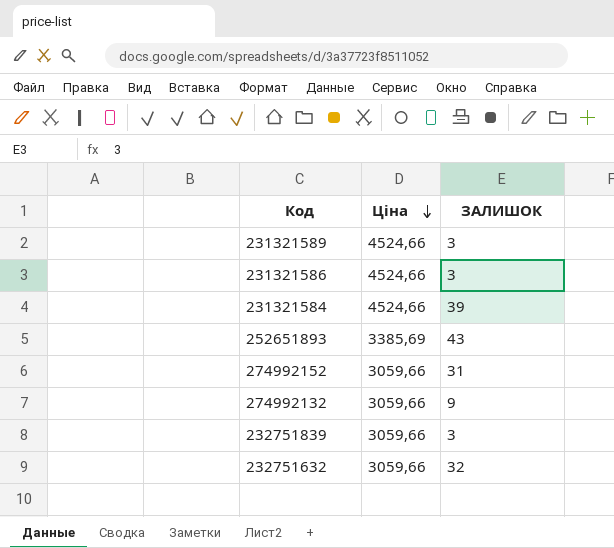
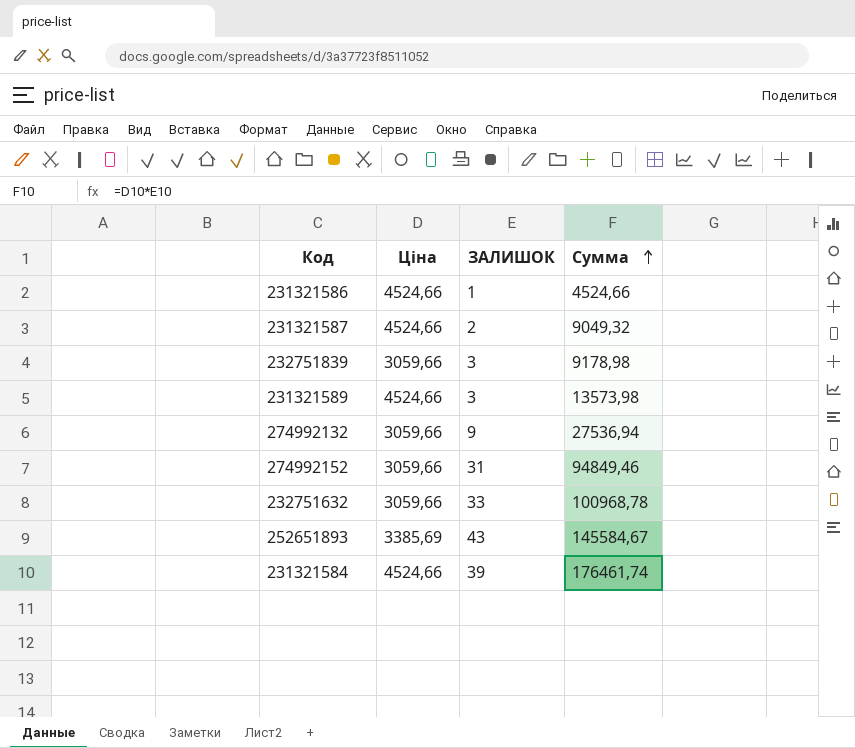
row order: Ціна descending -> Сумма ascending
column Сумма | formula: none -> [Ціна] * [ЗАЛИШОК]
231321586 | ЗАЛИШОК: 3 -> 1
row 231321587: none -> 4524,66 | 2 | 9049,32
232751632 | ЗАЛИШОК: 32 -> 33

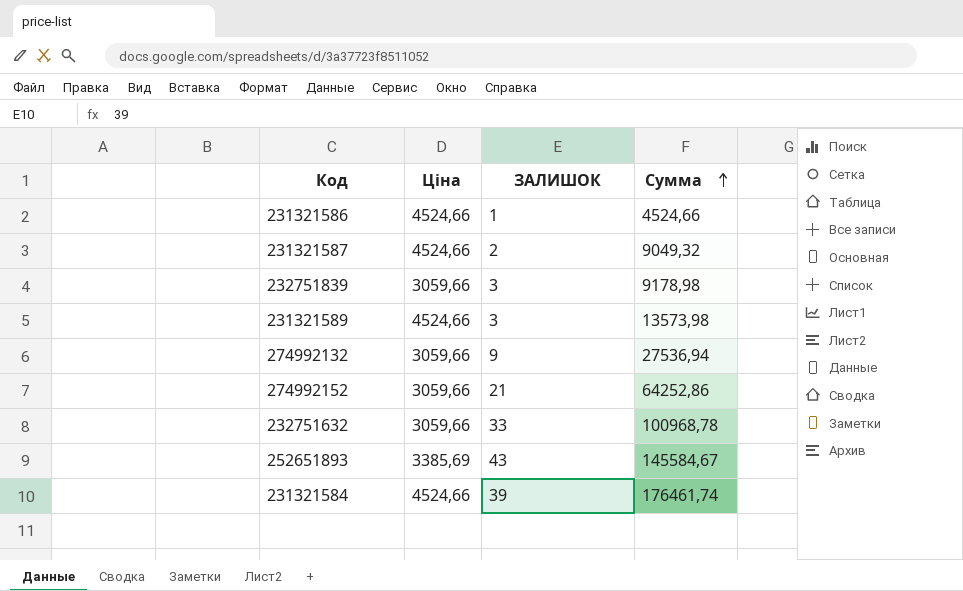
274992152 | ЗАЛИШОК: 31 -> 21
274992152 | Сумма: 94849,46 -> 64252,86

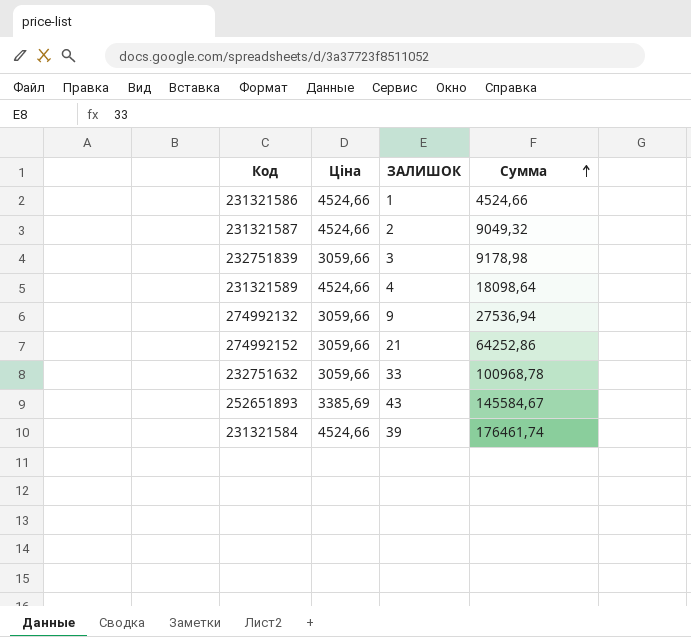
231321589 | ЗАЛИШОК: 3 -> 4
231321589 | Сумма: 13573,98 -> 18098,64

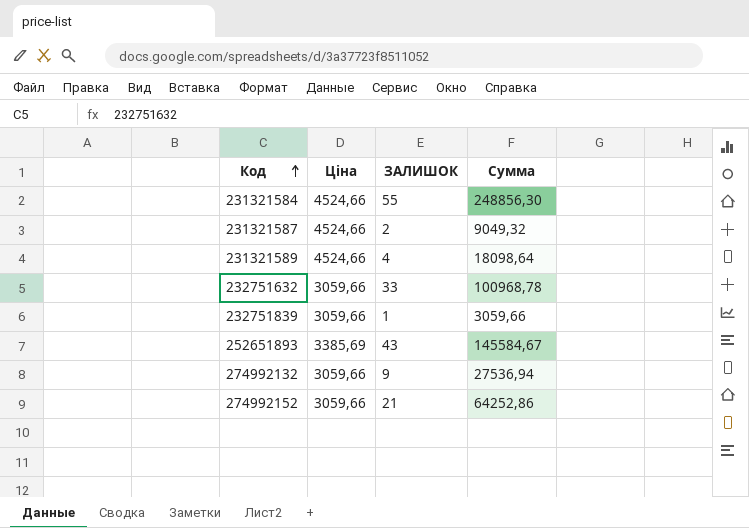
row order: Сумма ascending -> Код ascending
row 231321586: 4524,66 | 1 | 4524,66 -> none
231321584 | ЗАЛИШОК: 39 -> 55
231321584 | Сумма: 176461,74 -> 248856,30
232751839 | ЗАЛИШОК: 3 -> 1
232751839 | Сумма: 9178,98 -> 3059,66

